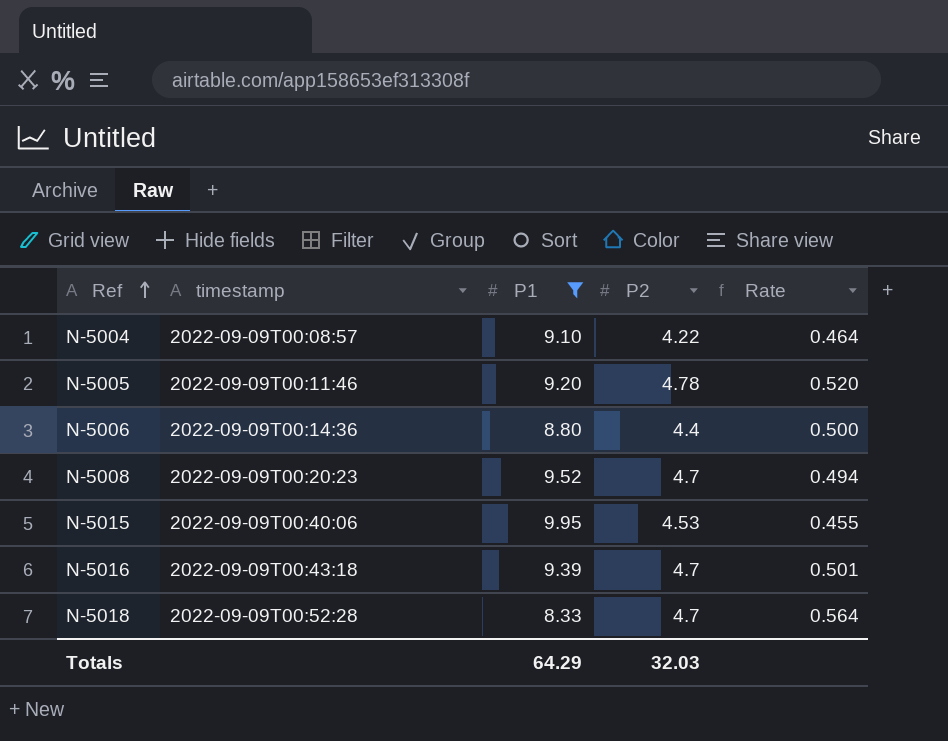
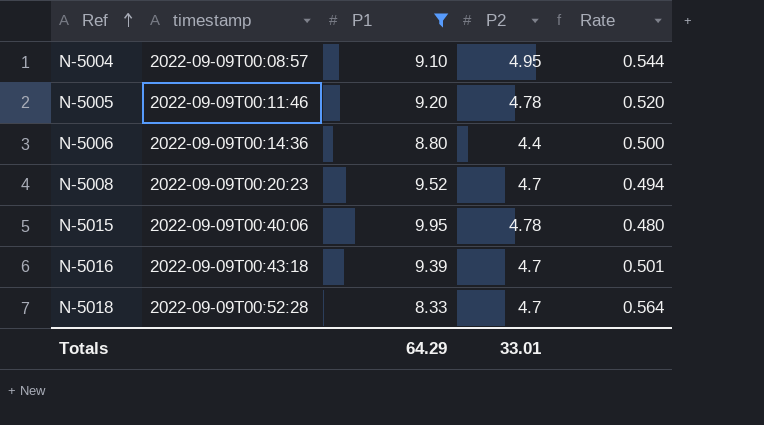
N-5004 | P2: 4.22 -> 4.95
N-5004 | Rate: 0.464 -> 0.544
N-5015 | P2: 4.53 -> 4.78
N-5015 | Rate: 0.455 -> 0.480
Totals | P2: 32.03 -> 33.01

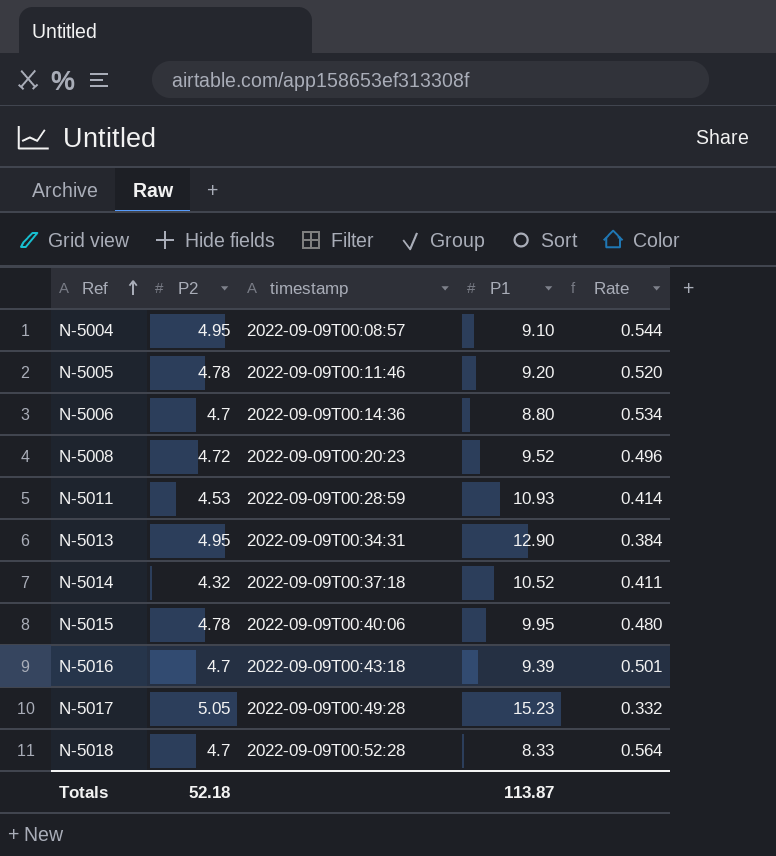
filter: P1 <= 9.95 -> none
column P2 | position: 4 -> 2
N-5006 | P2: 4.4 -> 4.7
N-5006 | Rate: 0.500 -> 0.534
N-5008 | P2: 4.7 -> 4.72
N-5008 | Rate: 0.494 -> 0.496
Totals | P2: 33.01 -> 52.18
Totals | P1: 64.29 -> 113.87

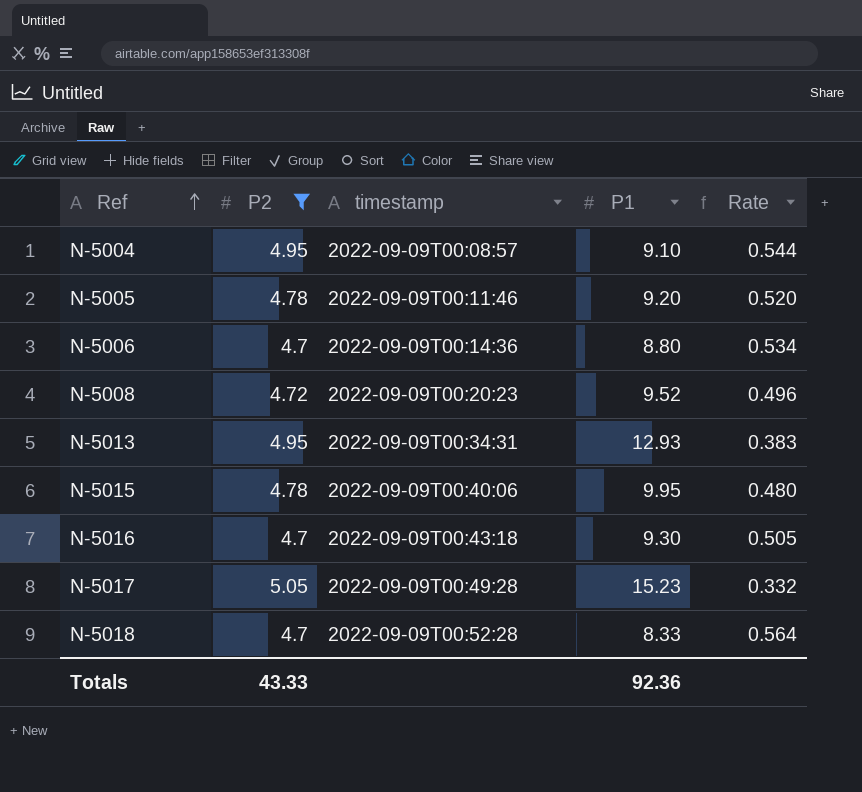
filter: none -> P2 >= 4.7
N-5013 | P1: 12.90 -> 12.93
N-5013 | Rate: 0.384 -> 0.383
N-5016 | P1: 9.39 -> 9.30
N-5016 | Rate: 0.501 -> 0.505
Totals | P2: 52.18 -> 43.33
Totals | P1: 113.87 -> 92.36

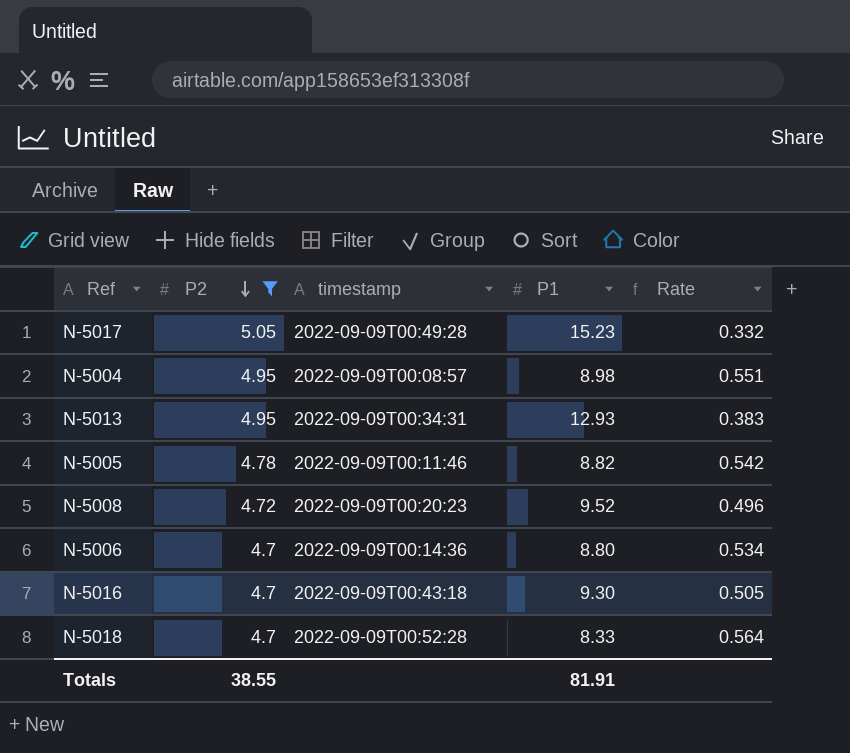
row order: Ref ascending -> P2 descending
row N-5015: 4.78 | 2022-09-09T00:40:06 | 9.95 | 0.480 -> none
N-5004 | P1: 9.10 -> 8.98
N-5004 | Rate: 0.544 -> 0.551
N-5005 | P1: 9.20 -> 8.82
N-5005 | Rate: 0.520 -> 0.542
Totals | P2: 43.33 -> 38.55
Totals | P1: 92.36 -> 81.91

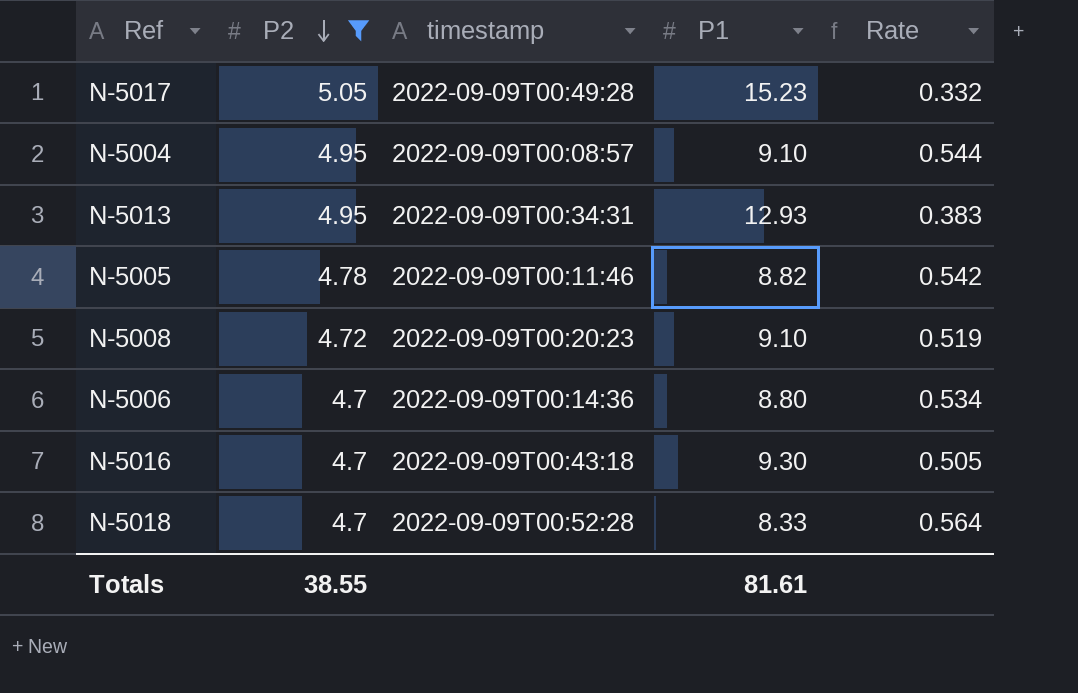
N-5004 | P1: 8.98 -> 9.10
N-5004 | Rate: 0.551 -> 0.544
N-5008 | P1: 9.52 -> 9.10
N-5008 | Rate: 0.496 -> 0.519
Totals | P1: 81.91 -> 81.61

